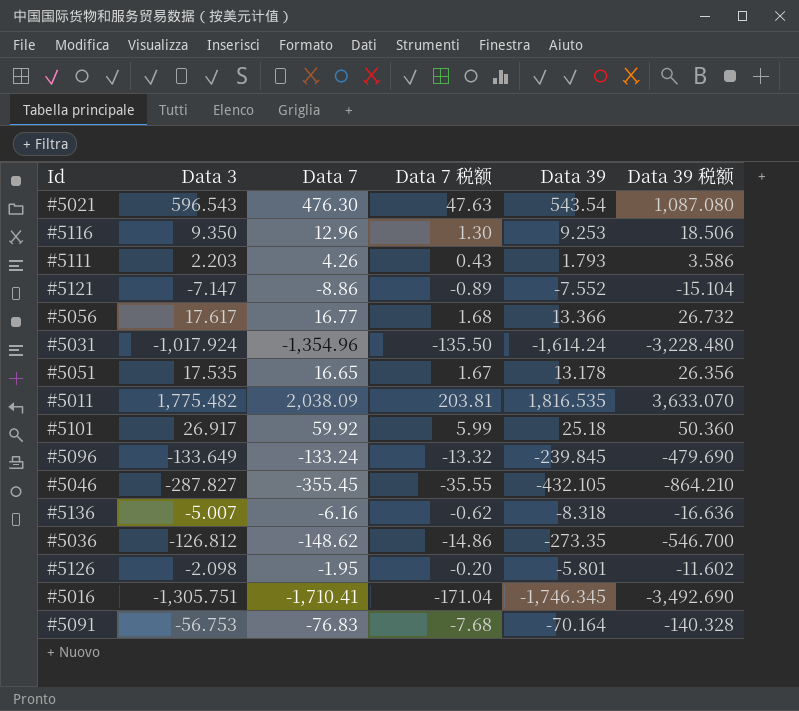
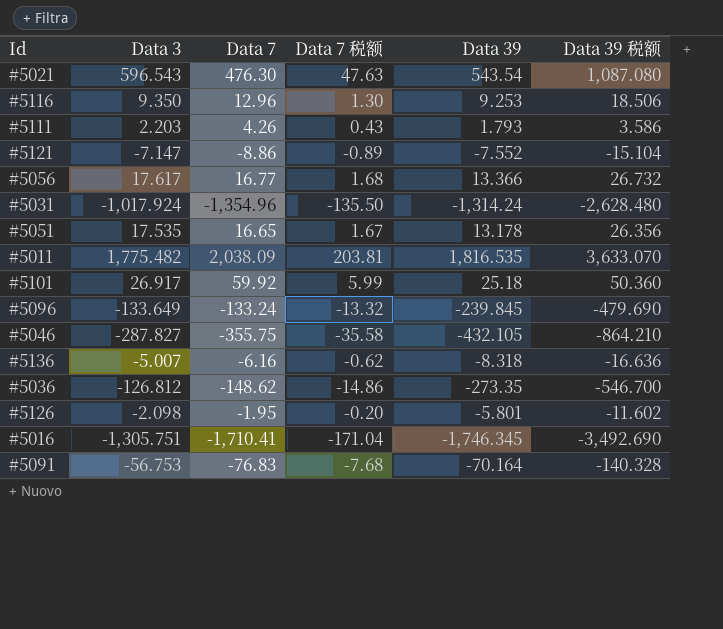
#5031 | Data 39: -1,614.24 -> -1,314.24
#5031 | Data 39 税额: -3,228.480 -> -2,628.480
#5046 | Data 7: -355.45 -> -355.75
#5046 | Data 7 税额: -35.55 -> -35.58

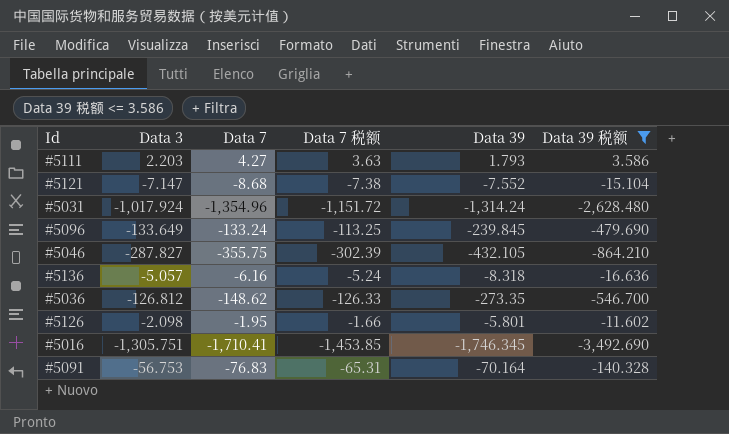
filter: none -> Data 39 税额 <= 3.586
column Data 7 税额 | formula: [Data 7] * 0.1 -> [Data 7] * 0.85
#5111 | Data 7: 4.26 -> 4.27
#5121 | Data 7: -8.86 -> -8.68
#5136 | Data 3: -5.007 -> -5.057

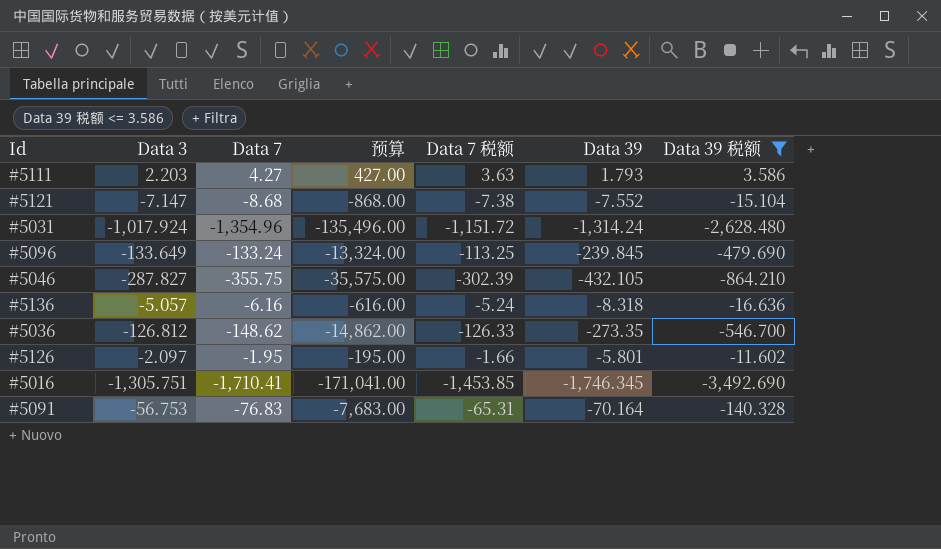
column 预算 | formula: none -> [Data 7] * 100
#5126 | Data 3: -2.098 -> -2.097

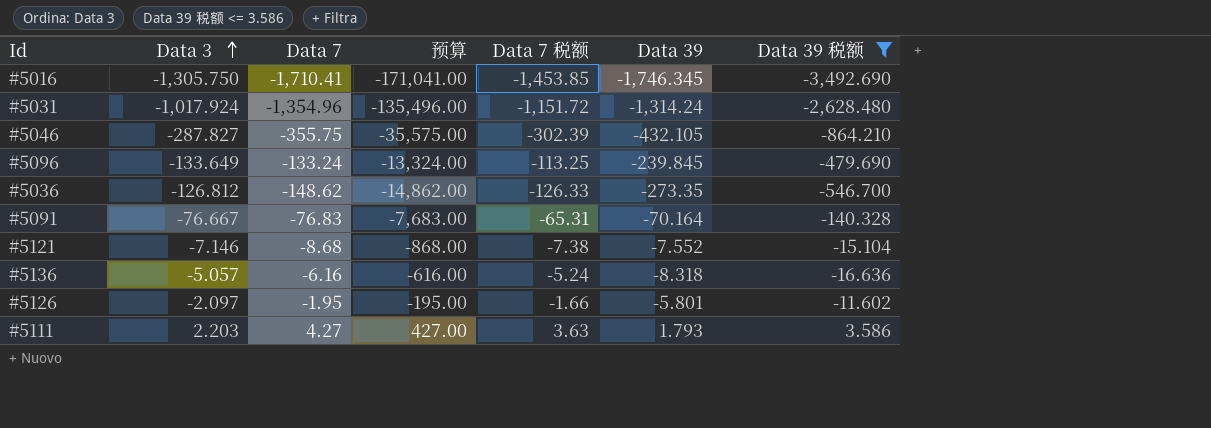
row order: none -> Data 3 ascending
#5016 | Data 3: -1,305.751 -> -1,305.750
#5091 | Data 3: -56.753 -> -76.667
#5121 | Data 3: -7.147 -> -7.146

